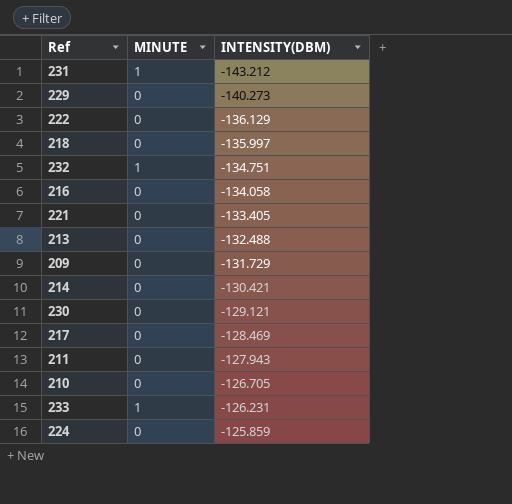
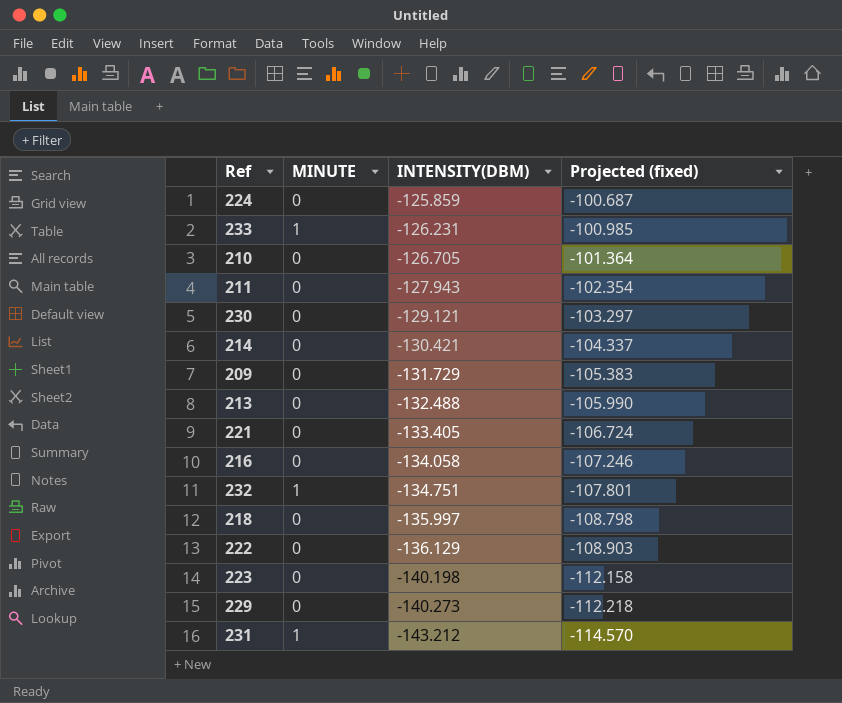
row order: INTENSITY(DBM) ascending -> INTENSITY(DBM) descending
column Projected (fixed) | formula: none -> [INTENSITY(DBM)] * 0.8
row 217: 0 | -128.469 -> none
row 223: none -> 0 | -140.198 | -112.158

